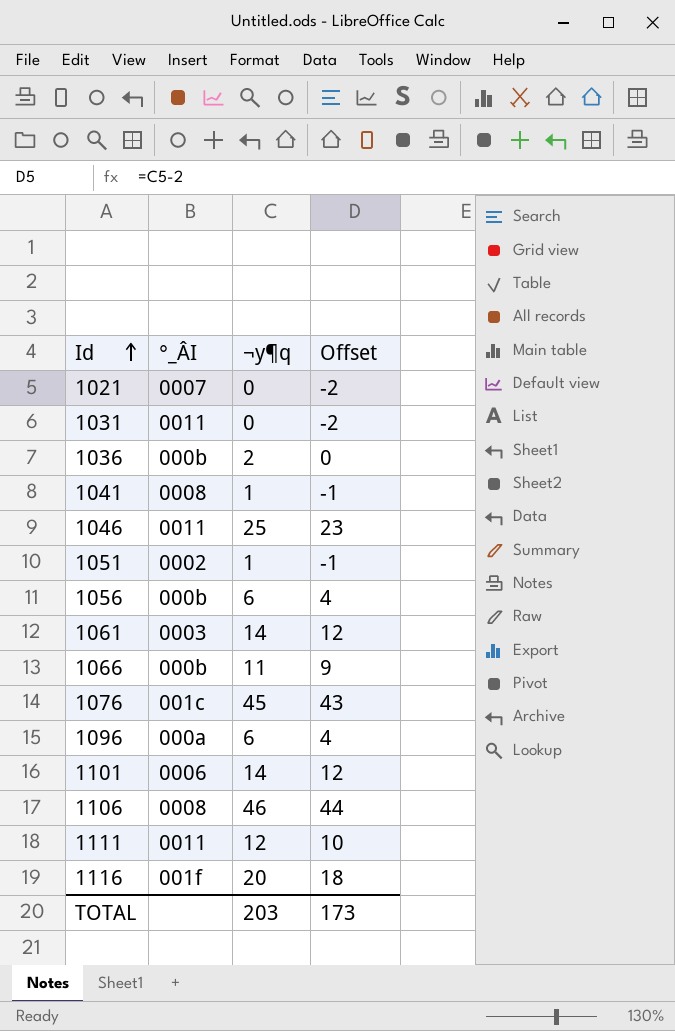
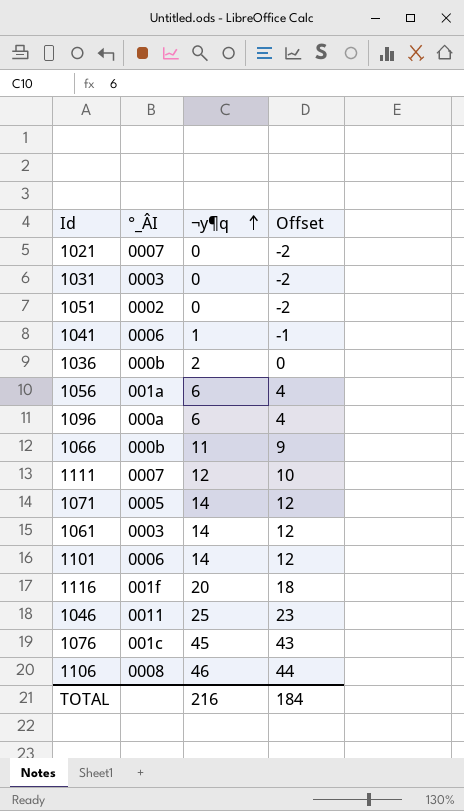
row order: Id ascending -> ¬y¶q ascending
1031 | °_ÂI: 0011 -> 0003
1051 | ¬y¶q: 1 -> 0
1051 | Offset: -1 -> -2
1041 | °_ÂI: 0008 -> 0006
1056 | °_ÂI: 000b -> 001a
1111 | °_ÂI: 0011 -> 0007
row 1071: none -> 0005 | 14 | 12
TOTAL | ¬y¶q: 203 -> 216
TOTAL | Offset: 173 -> 184

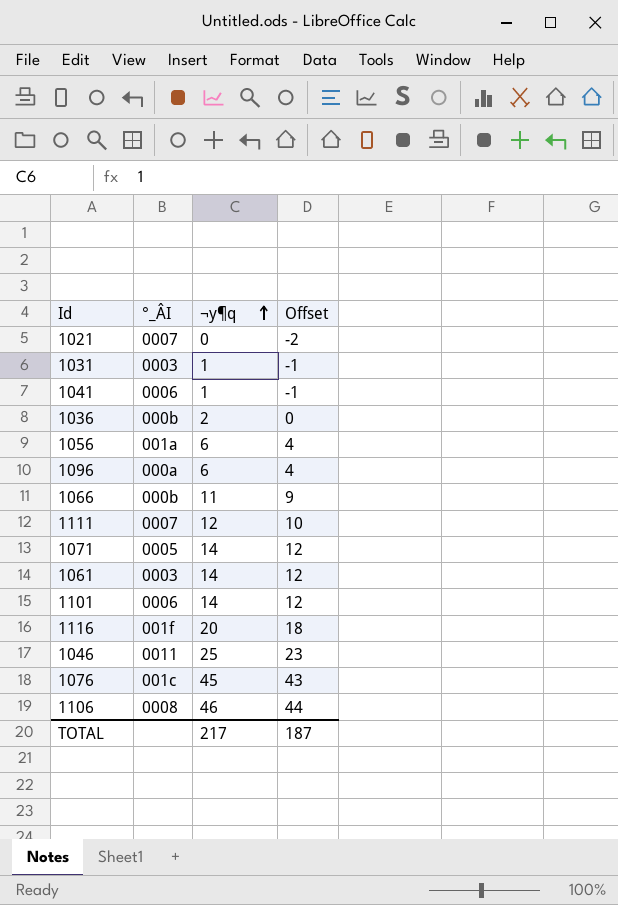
row 1051: 0002 | 0 | -2 -> none
1031 | ¬y¶q: 0 -> 1
1031 | Offset: -2 -> -1
TOTAL | ¬y¶q: 216 -> 217
TOTAL | Offset: 184 -> 187

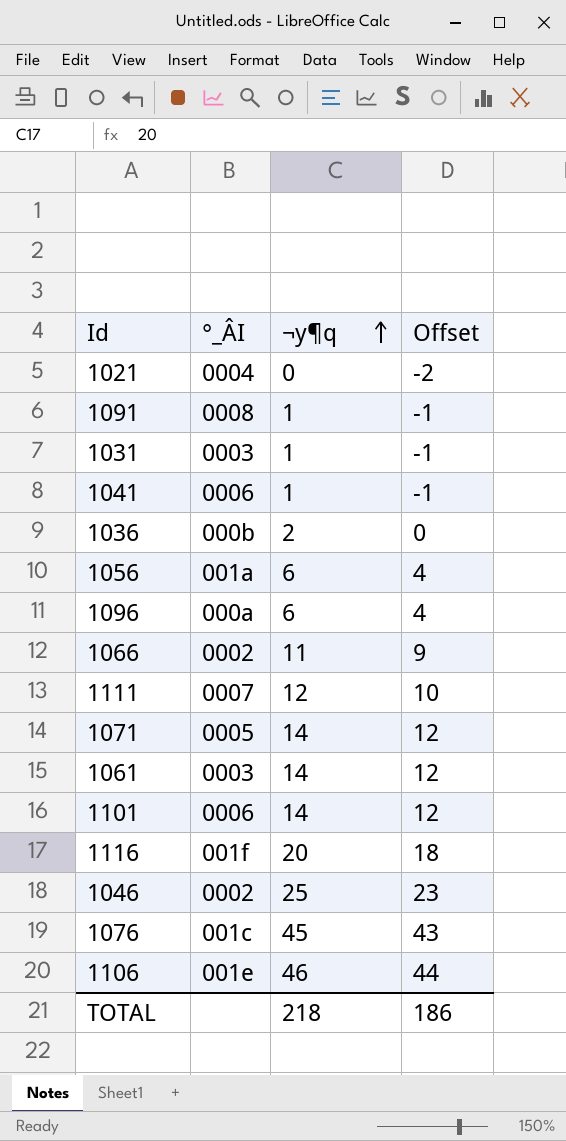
1021 | °_ÂI: 0007 -> 0004
row 1091: none -> 0008 | 1 | -1
1066 | °_ÂI: 000b -> 0002
1046 | °_ÂI: 0011 -> 0002
1106 | °_ÂI: 0008 -> 001e
TOTAL | ¬y¶q: 217 -> 218
TOTAL | Offset: 187 -> 186

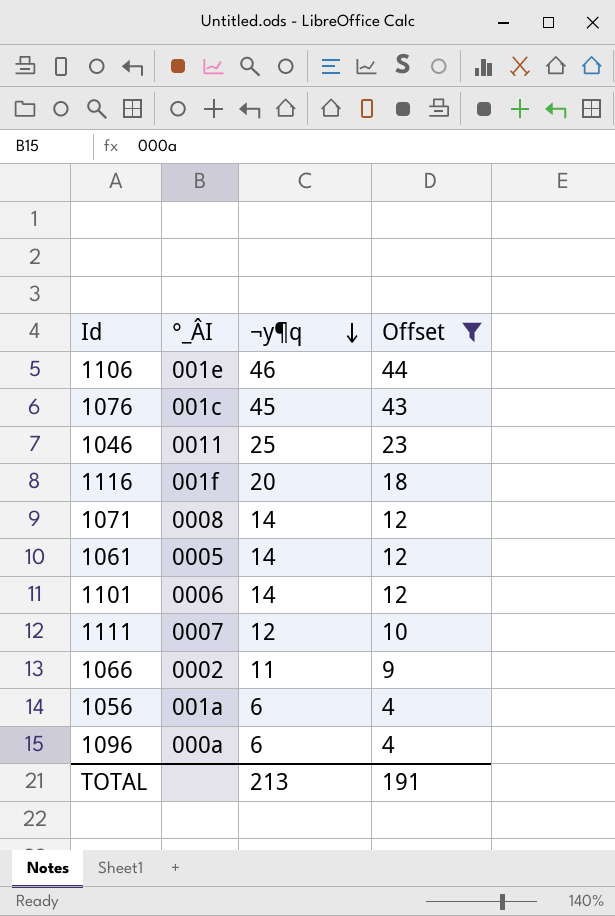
filter: none -> Offset >= 4
row order: ¬y¶q ascending -> ¬y¶q descending
1046 | °_ÂI: 0002 -> 0011
1071 | °_ÂI: 0005 -> 0008
1061 | °_ÂI: 0003 -> 0005
TOTAL | ¬y¶q: 218 -> 213
TOTAL | Offset: 186 -> 191

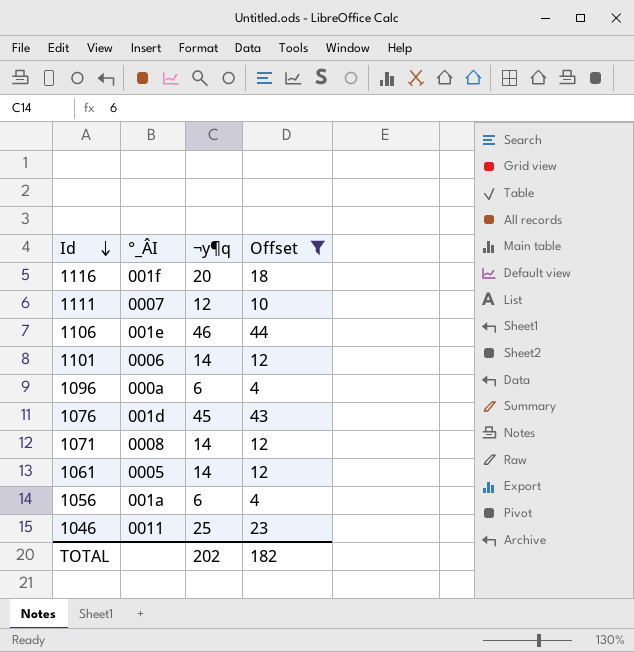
row order: ¬y¶q descending -> Id descending
row 1066: 0002 | 11 | 9 -> none
1076 | °_ÂI: 001c -> 001d
TOTAL | ¬y¶q: 213 -> 202
TOTAL | Offset: 191 -> 182

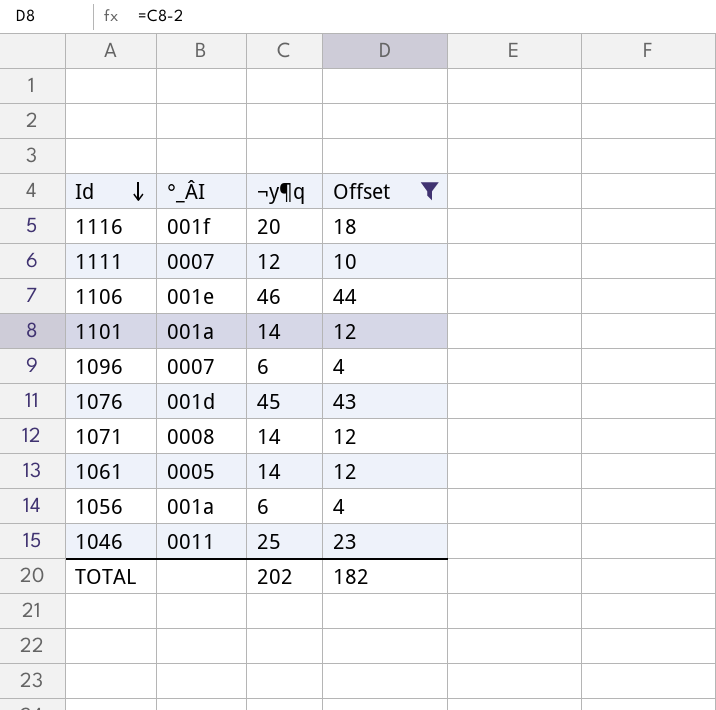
1101 | °_ÂI: 0006 -> 001a
1096 | °_ÂI: 000a -> 0007

